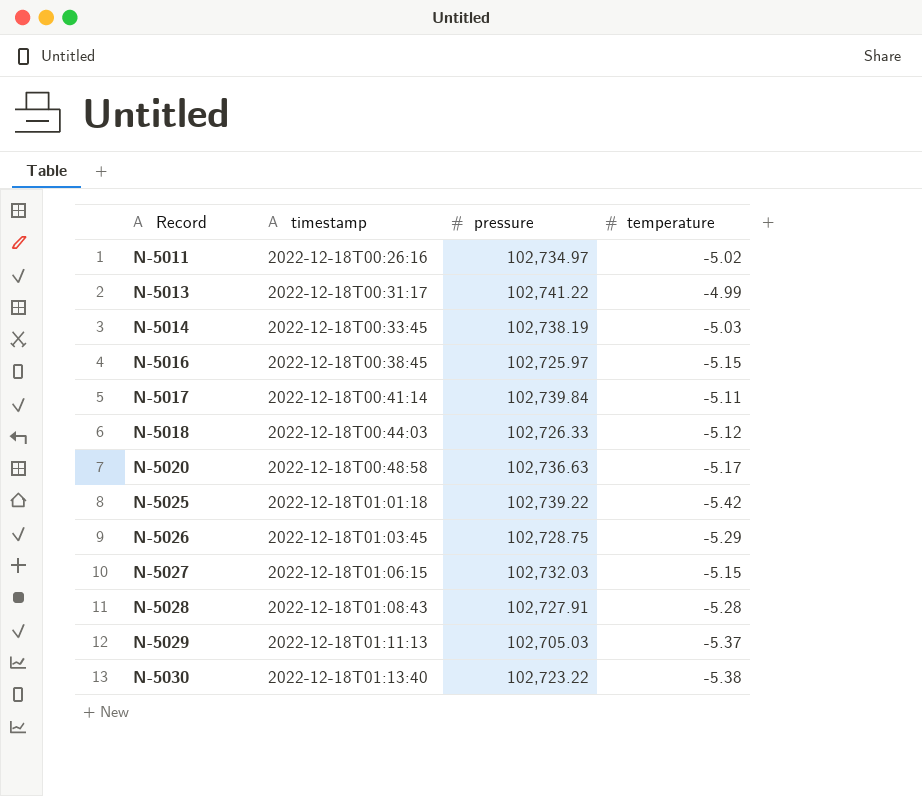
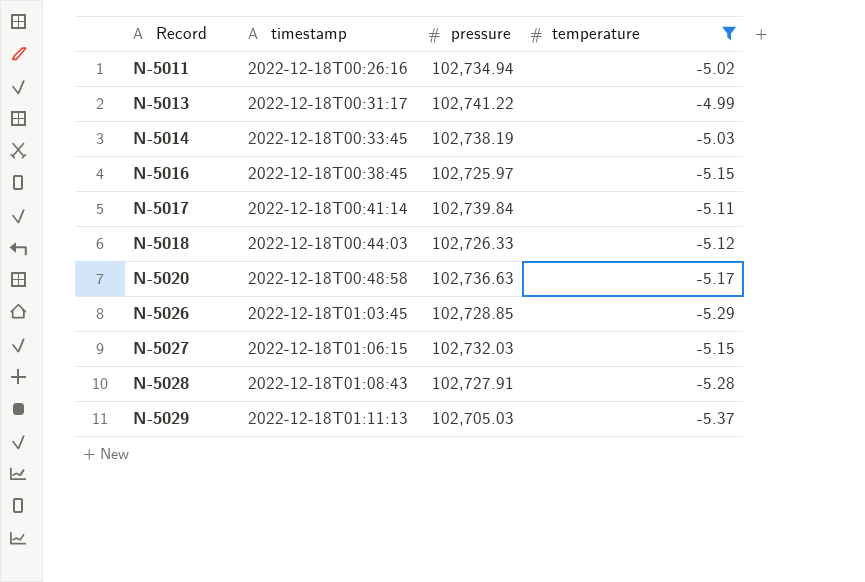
filter: none -> temperature >= -5.37
N-5011 | pressure: 102,734.97 -> 102,734.94
N-5026 | pressure: 102,728.75 -> 102,728.85

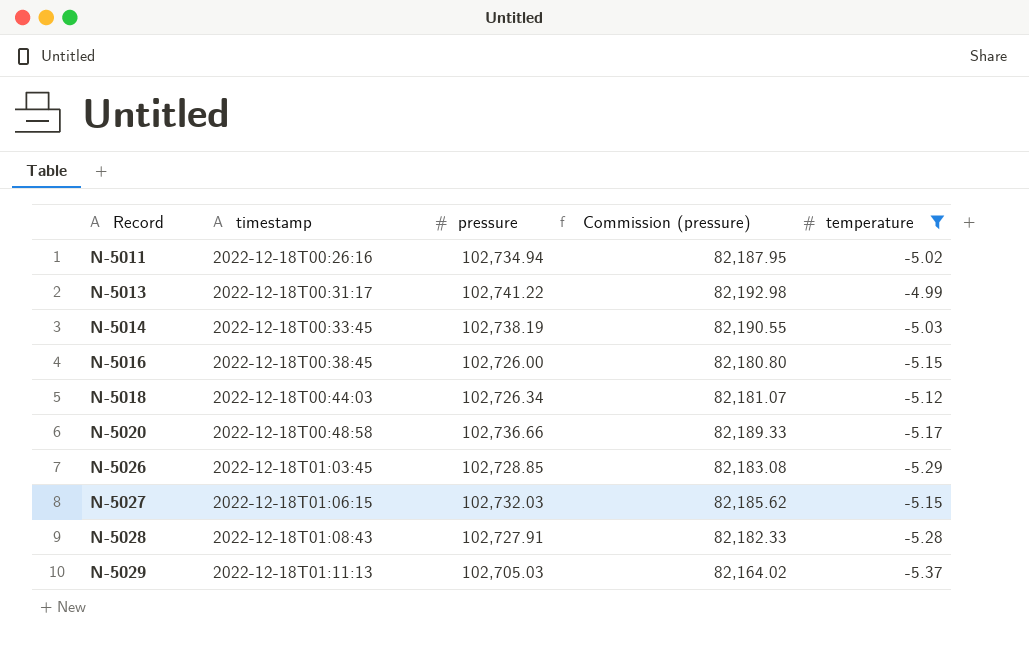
column Commission (pressure) | formula: none -> [pressure] * 0.8
row N-5017: 2022-12-18T00:41:14 | 102,739.84 | -5.11 -> none
N-5016 | pressure: 102,725.97 -> 102,726.00
N-5018 | pressure: 102,726.33 -> 102,726.34
N-5020 | pressure: 102,736.63 -> 102,736.66

